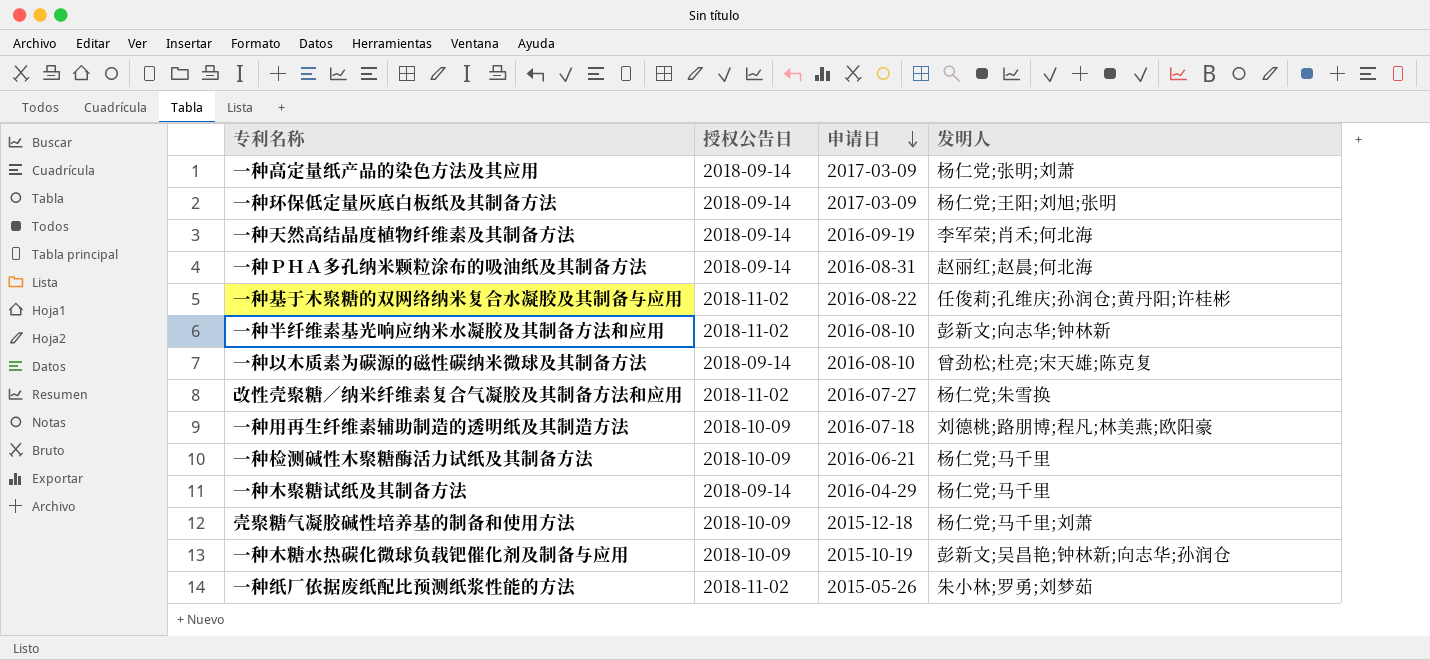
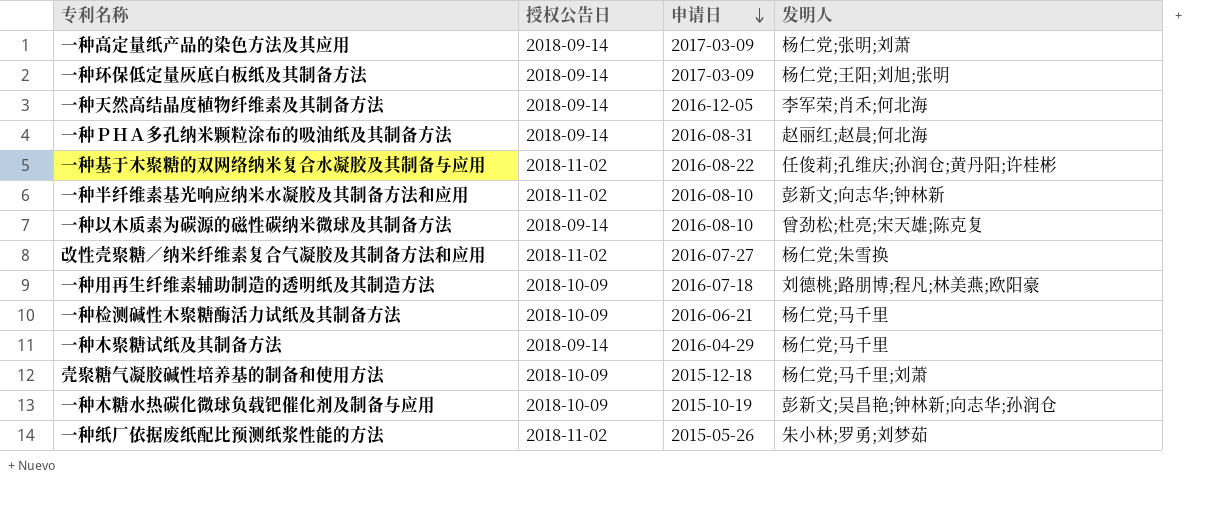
一种天然高结晶度植物纤维素及其制备方法 | 申请日: 2016-09-19 -> 2016-12-05

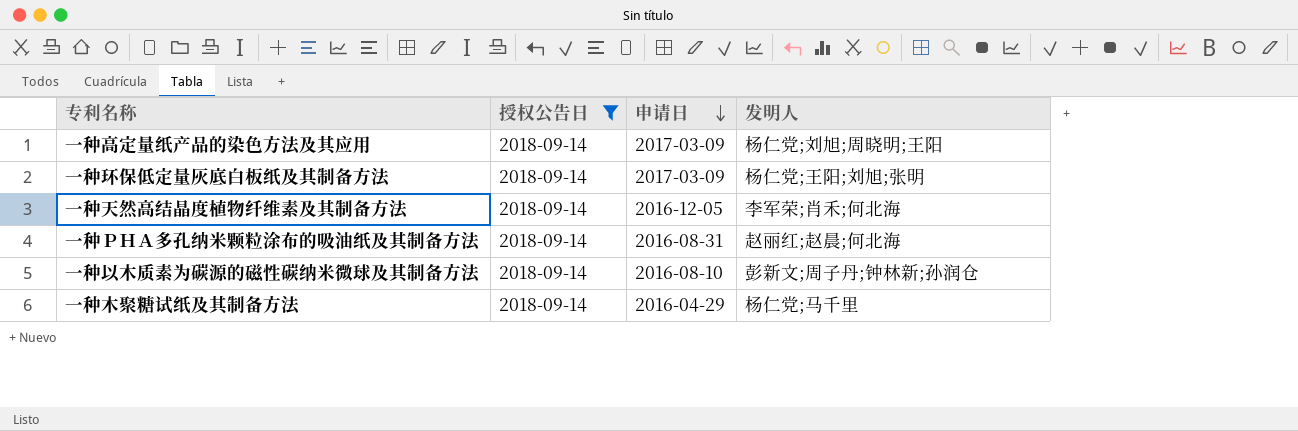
filter: none -> 授权公告日 = 2018-09-14
一种高定量纸产品的染色方法及其应用 | 发明人: 杨仁党;张明;刘萧 -> 杨仁党;刘旭;周晓明;王阳
一种以木质素为碳源的磁性碳纳米微球及其制备方法 | 发明人: 曾劲松;杜亮;宋天雄;陈克复 -> 彭新文;周子丹;钟林新;孙润仓

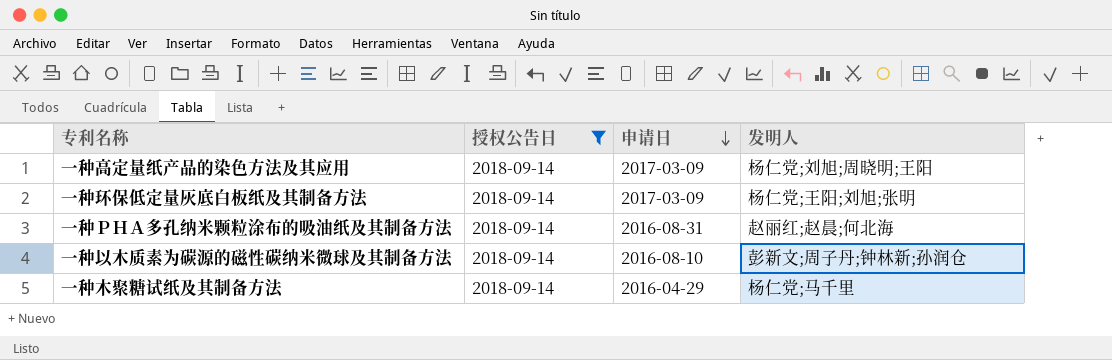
row 一种天然高结晶度植物纤维素及其制备方法: 2018-09-14 | 2016-12-05 | 李军荣;肖禾;何北海 -> none

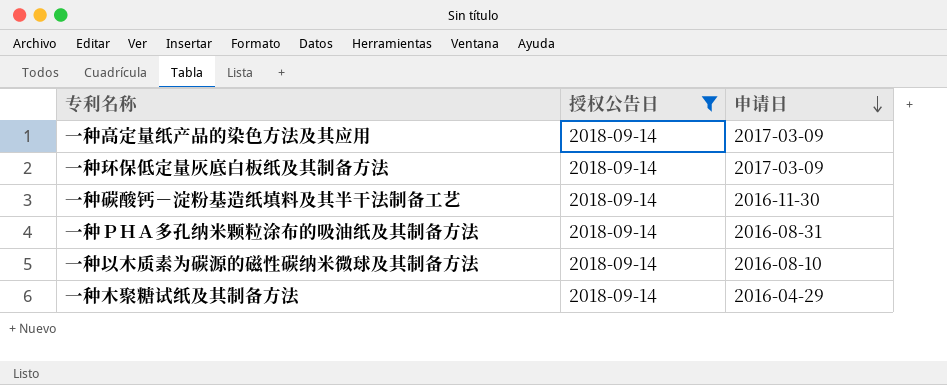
column 发明人 | position: 4 -> none
row 一种碳酸钙－淀粉基造纸填料及其半干法制备工艺: none -> 2018-09-14 | 2016-11-30

